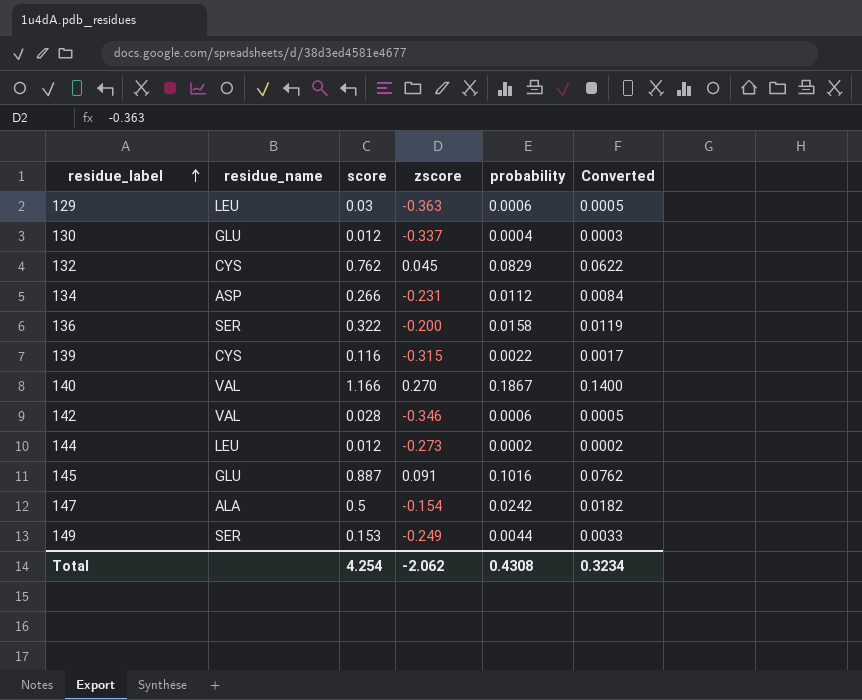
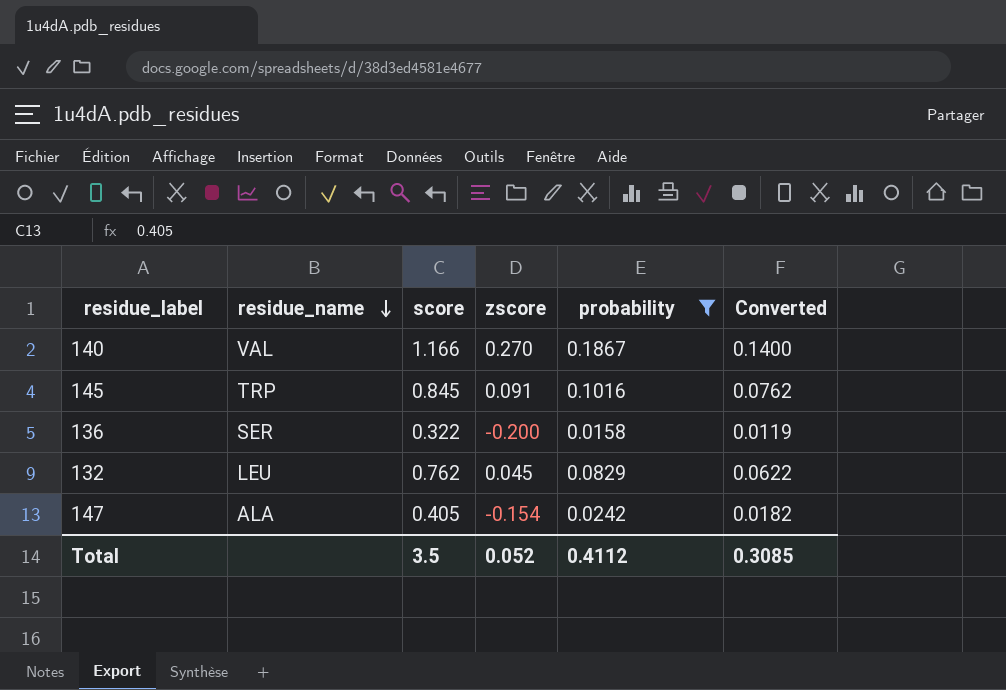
filter: none -> probability >= 0.0158
row order: residue_label ascending -> residue_name descending
145 | residue_name: GLU -> TRP
145 | score: 0.887 -> 0.845
132 | residue_name: CYS -> LEU
147 | score: 0.5 -> 0.405
Total | score: 4.254 -> 3.5
Total | zscore: -2.062 -> 0.052
Total | probability: 0.4308 -> 0.4112
Total | Converted: 0.3234 -> 0.3085

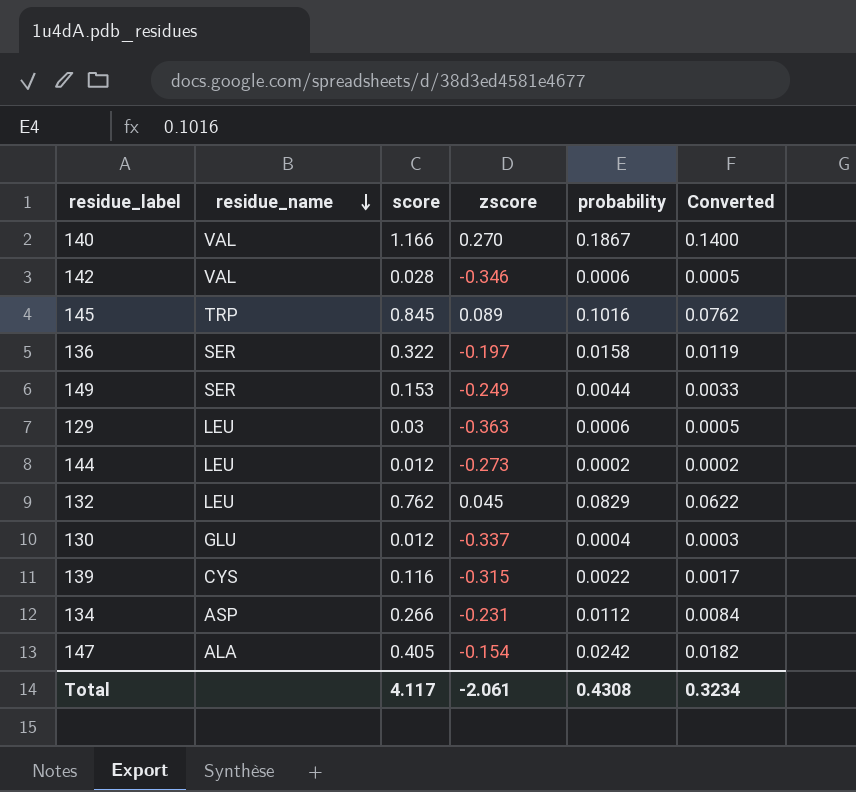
filter: probability >= 0.0158 -> none
145 | zscore: 0.091 -> 0.089
136 | zscore: -0.200 -> -0.197
Total | score: 3.5 -> 4.117
Total | zscore: 0.052 -> -2.061
Total | probability: 0.4112 -> 0.4308
Total | Converted: 0.3085 -> 0.3234

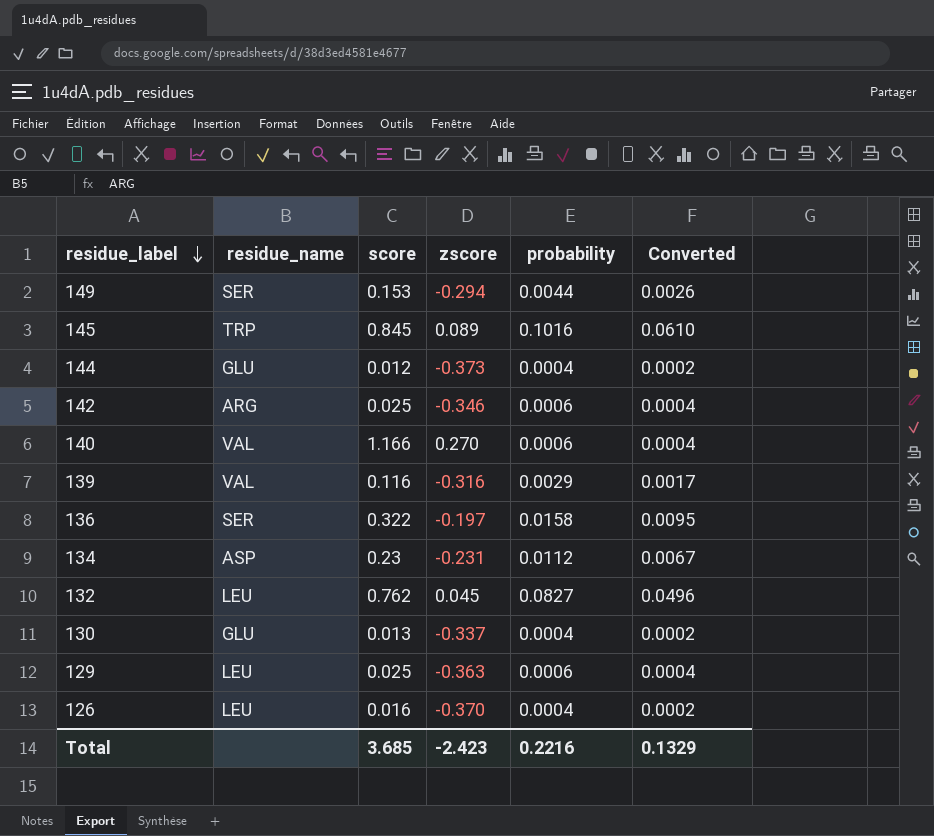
row order: residue_name descending -> residue_label descending
column Converted | formula: [probability] * 0.75 -> [probability] * 0.6
row 147: ALA | 0.405 | -0.154 | 0.0242 | 0.0182 -> none
149 | zscore: -0.249 -> -0.294
144 | residue_name: LEU -> GLU
144 | zscore: -0.273 -> -0.373
144 | probability: 0.0002 -> 0.0004
142 | residue_name: VAL -> ARG
142 | score: 0.028 -> 0.025
140 | probability: 0.1867 -> 0.0006
139 | residue_name: CYS -> VAL
139 | zscore: -0.315 -> -0.316
139 | probability: 0.0022 -> 0.0029
134 | score: 0.266 -> 0.23
132 | probability: 0.0829 -> 0.0827
130 | score: 0.012 -> 0.013
129 | score: 0.03 -> 0.025
row 126: none -> LEU | 0.016 | -0.370 | 0.0004 | 0.0002
Total | score: 4.117 -> 3.685
Total | zscore: -2.061 -> -2.423
Total | probability: 0.4308 -> 0.2216
Total | Converted: 0.3234 -> 0.1329

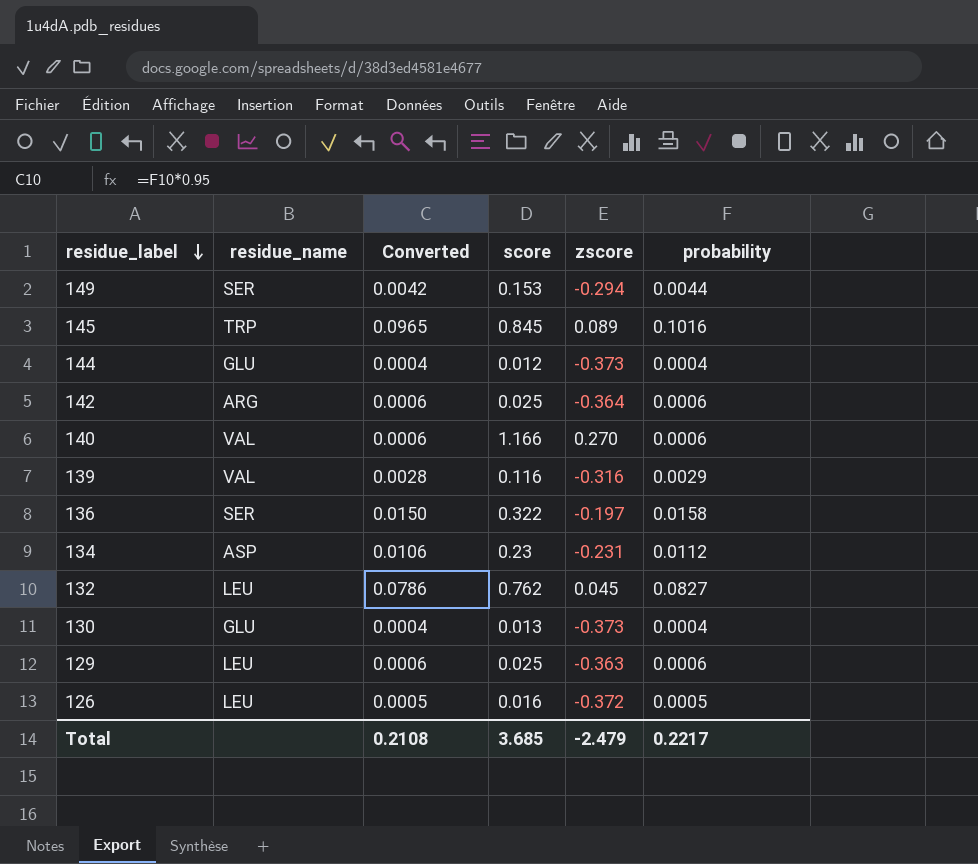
column Converted | formula: [probability] * 0.6 -> [probability] * 0.95
column Converted | position: 6 -> 3
142 | zscore: -0.346 -> -0.364
130 | zscore: -0.337 -> -0.373
126 | zscore: -0.370 -> -0.372
126 | probability: 0.0004 -> 0.0005
Total | Converted: 0.1329 -> 0.2108
Total | zscore: -2.423 -> -2.479
Total | probability: 0.2216 -> 0.2217

